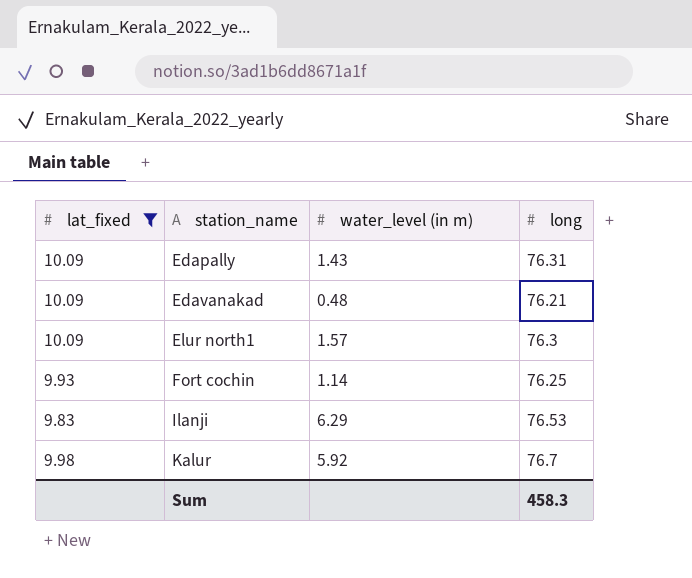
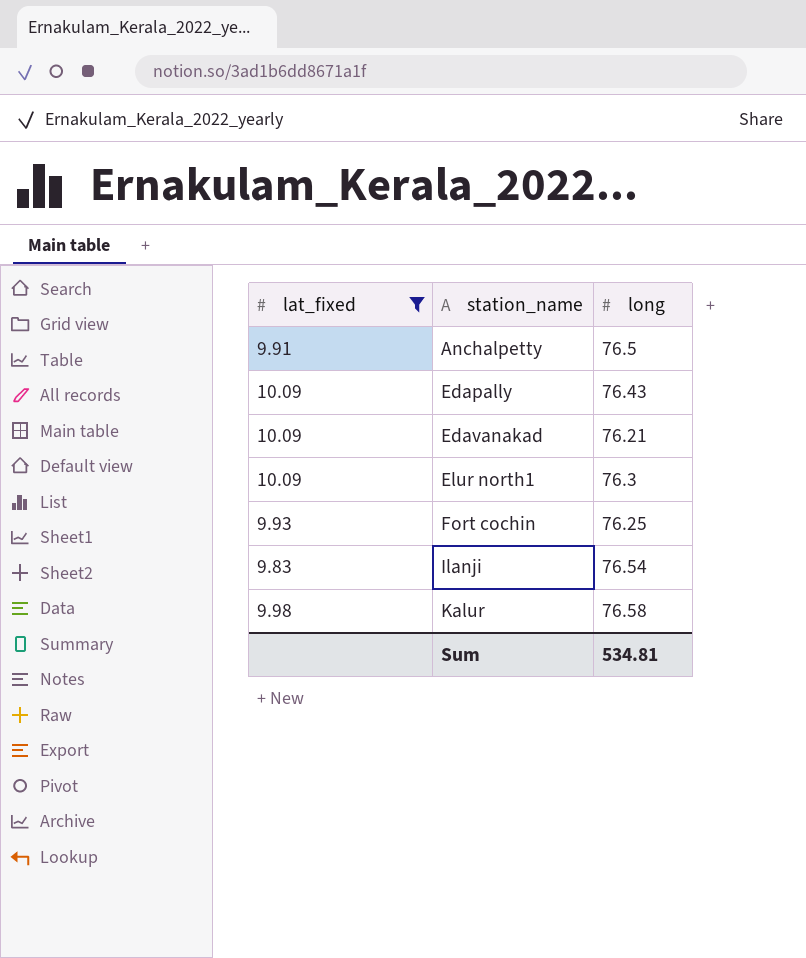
column water_level (in m) | position: 3 -> none
row Anchalpetty: none -> 9.91 | 76.5
Edapally | long: 76.31 -> 76.43
Ilanji | long: 76.53 -> 76.54
Kalur | long: 76.7 -> 76.58
Sum | long: 458.3 -> 534.81

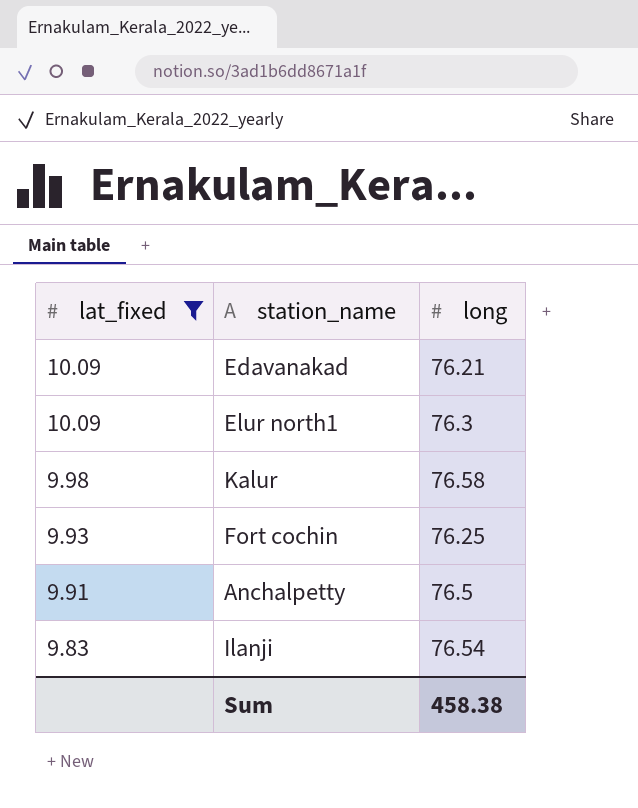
row order: station_name ascending -> lat_fixed descending
row Edapally: 10.09 | 76.43 -> none
Sum | long: 534.81 -> 458.38

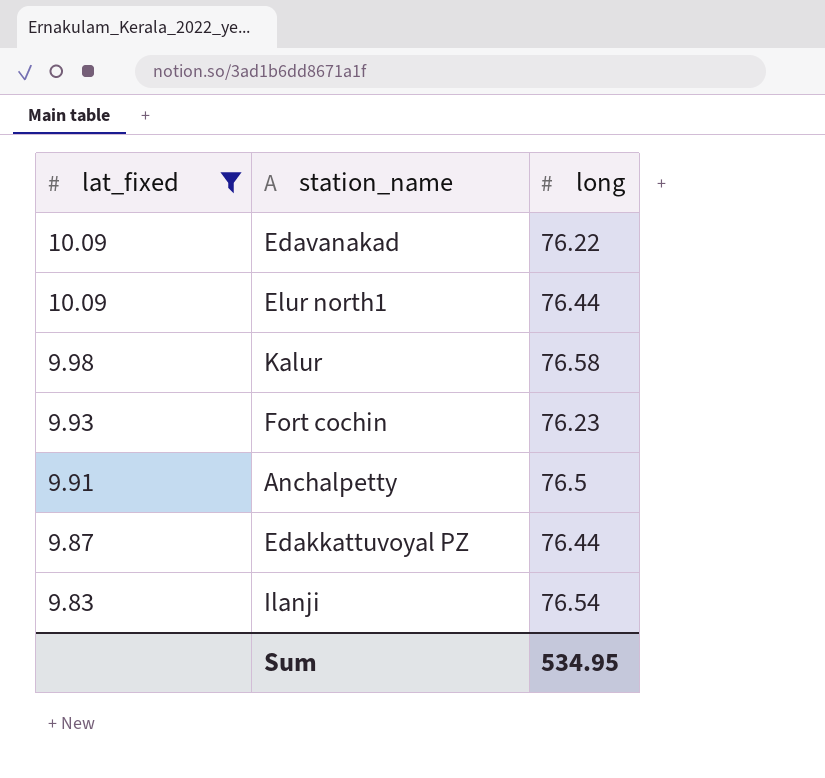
Edavanakad | long: 76.21 -> 76.22
Elur north1 | long: 76.3 -> 76.44
Fort cochin | long: 76.25 -> 76.23
row Edakkattuvoyal PZ: none -> 9.87 | 76.44
Sum | long: 458.38 -> 534.95

